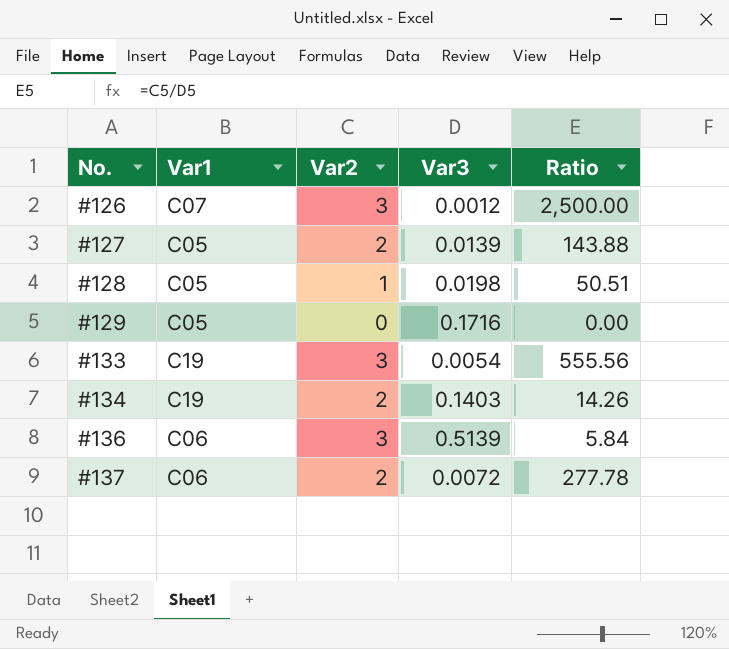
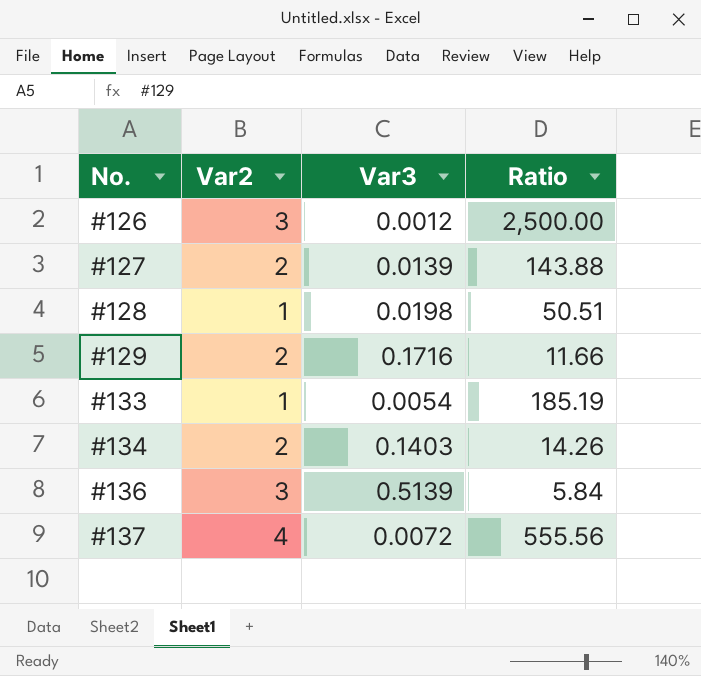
column Var1 | position: 2 -> none
#129 | Var2: 0 -> 2
#129 | Ratio: 0.00 -> 11.66
#133 | Var2: 3 -> 1
#133 | Ratio: 555.56 -> 185.19
#137 | Var2: 2 -> 4
#137 | Ratio: 277.78 -> 555.56

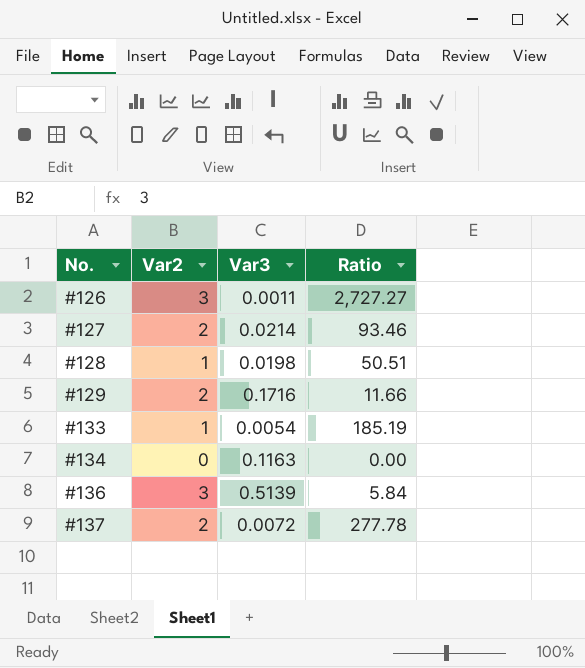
#126 | Var3: 0.0012 -> 0.0011
#126 | Ratio: 2,500.00 -> 2,727.27
#127 | Var3: 0.0139 -> 0.0214
#127 | Ratio: 143.88 -> 93.46
#134 | Var2: 2 -> 0
#134 | Var3: 0.1403 -> 0.1163
#134 | Ratio: 14.26 -> 0.00
#137 | Var2: 4 -> 2
#137 | Ratio: 555.56 -> 277.78

